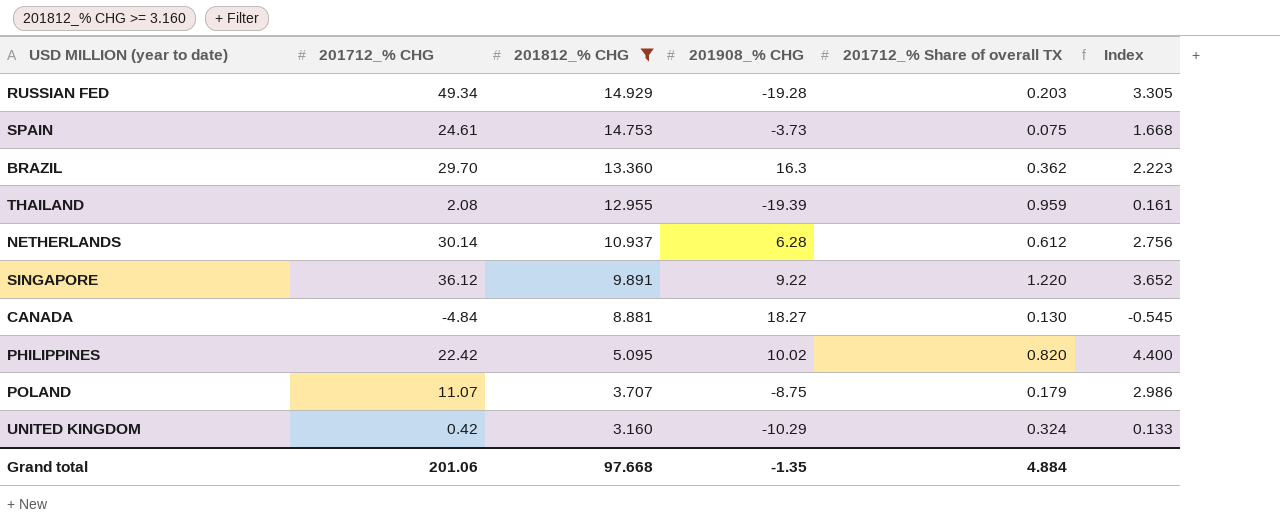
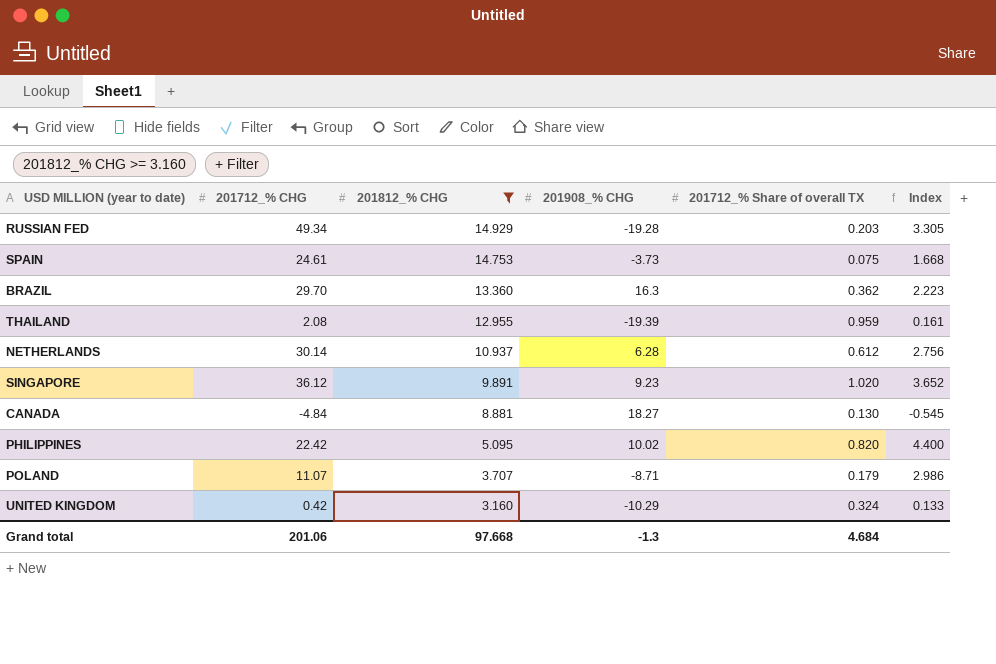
SINGAPORE | 201908_% CHG: 9.22 -> 9.23
SINGAPORE | 201712_% Share of overall TX: 1.220 -> 1.020
POLAND | 201908_% CHG: -8.75 -> -8.71
Grand total | 201908_% CHG: -1.35 -> -1.3
Grand total | 201712_% Share of overall TX: 4.884 -> 4.684

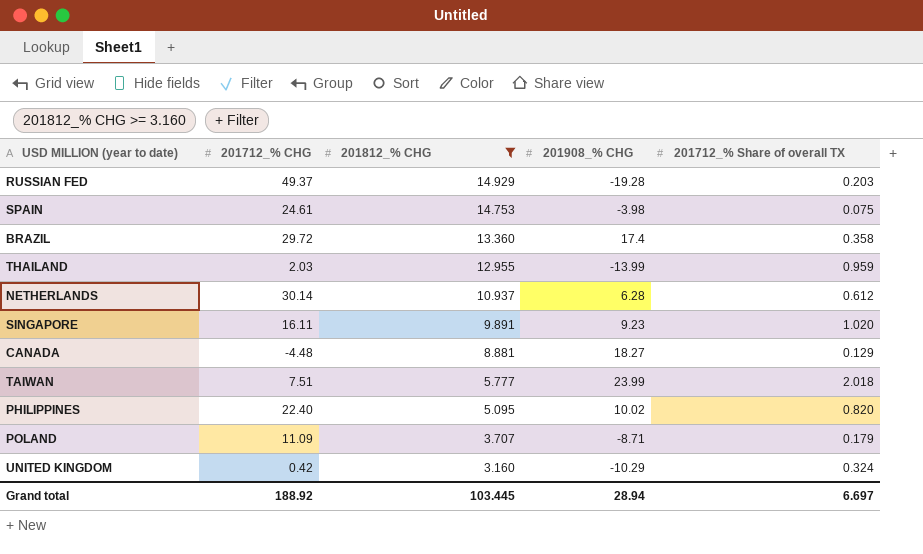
column Index | formula: [201712_% CHG] / [201812_% CHG] -> none
RUSSIAN FED | 201712_% CHG: 49.34 -> 49.37
SPAIN | 201908_% CHG: -3.73 -> -3.98
BRAZIL | 201712_% CHG: 29.70 -> 29.72
BRAZIL | 201908_% CHG: 16.3 -> 17.4
BRAZIL | 201712_% Share of overall TX: 0.362 -> 0.358
THAILAND | 201712_% CHG: 2.08 -> 2.03
THAILAND | 201908_% CHG: -19.39 -> -13.99
SINGAPORE | 201712_% CHG: 36.12 -> 16.11
CANADA | 201712_% CHG: -4.84 -> -4.48
CANADA | 201712_% Share of overall TX: 0.130 -> 0.129
row TAIWAN: none -> 7.51 | 5.777 | 23.99 | 2.018
PHILIPPINES | 201712_% CHG: 22.42 -> 22.40
POLAND | 201712_% CHG: 11.07 -> 11.09
Grand total | 201712_% CHG: 201.06 -> 188.92
Grand total | 201812_% CHG: 97.668 -> 103.445
Grand total | 201908_% CHG: -1.3 -> 28.94
Grand total | 201712_% Share of overall TX: 4.684 -> 6.697

